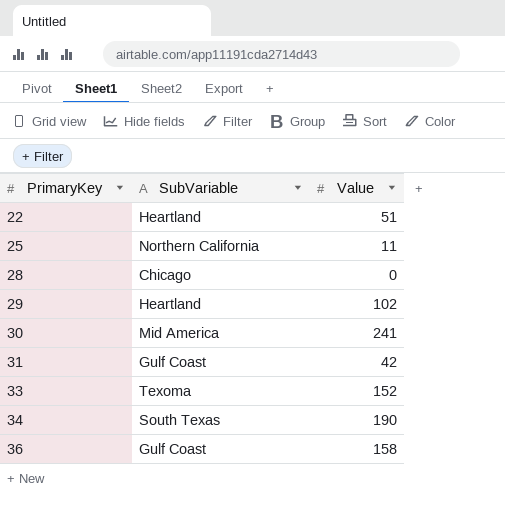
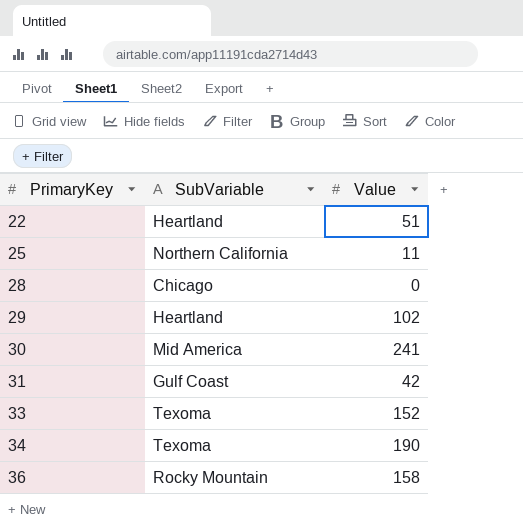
34 | SubVariable: South Texas -> Texoma
36 | SubVariable: Gulf Coast -> Rocky Mountain

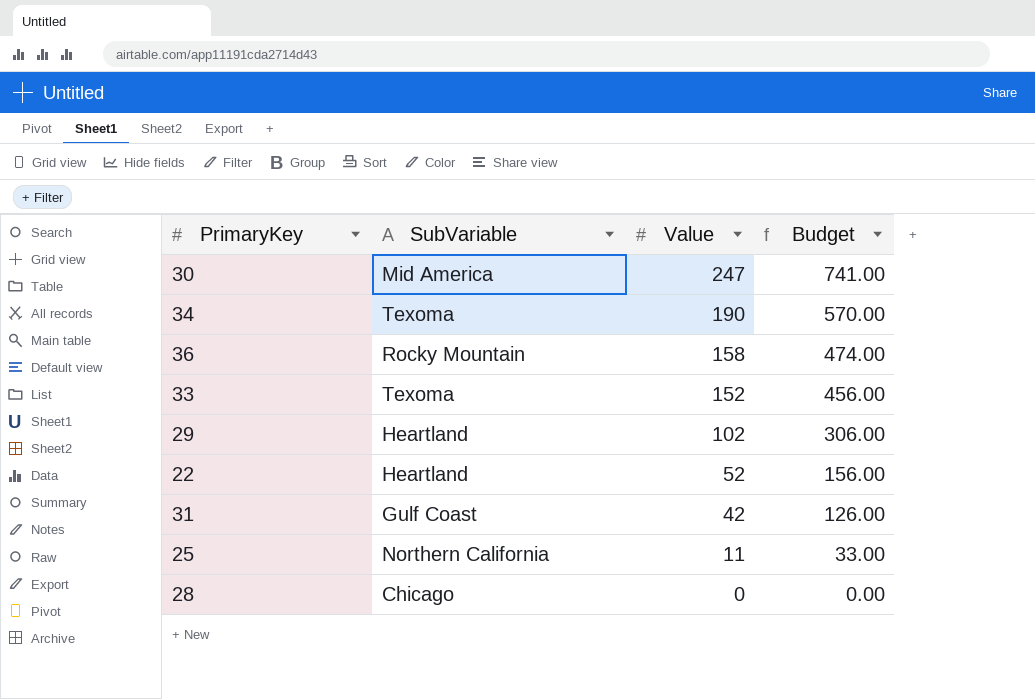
row order: PrimaryKey ascending -> Value descending
column Budget | formula: none -> [Value] * 3
30 | Value: 241 -> 247
22 | Value: 51 -> 52

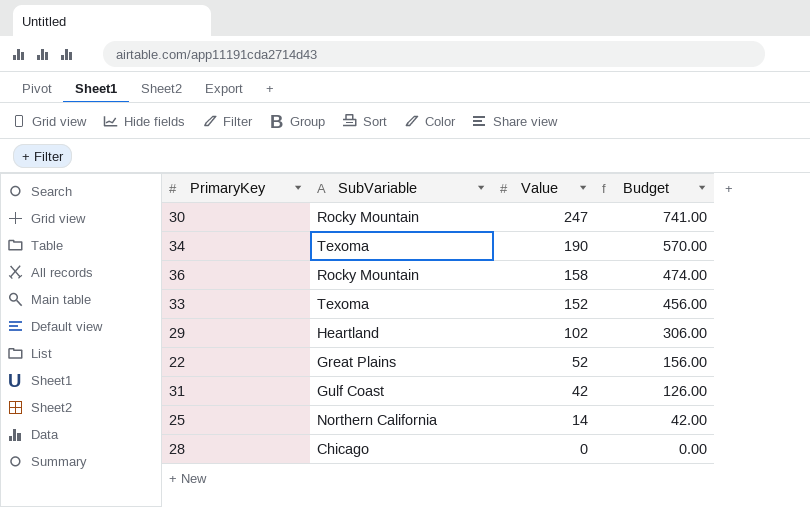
30 | SubVariable: Mid America -> Rocky Mountain
22 | SubVariable: Heartland -> Great Plains
25 | Value: 11 -> 14
25 | Budget: 33.00 -> 42.00

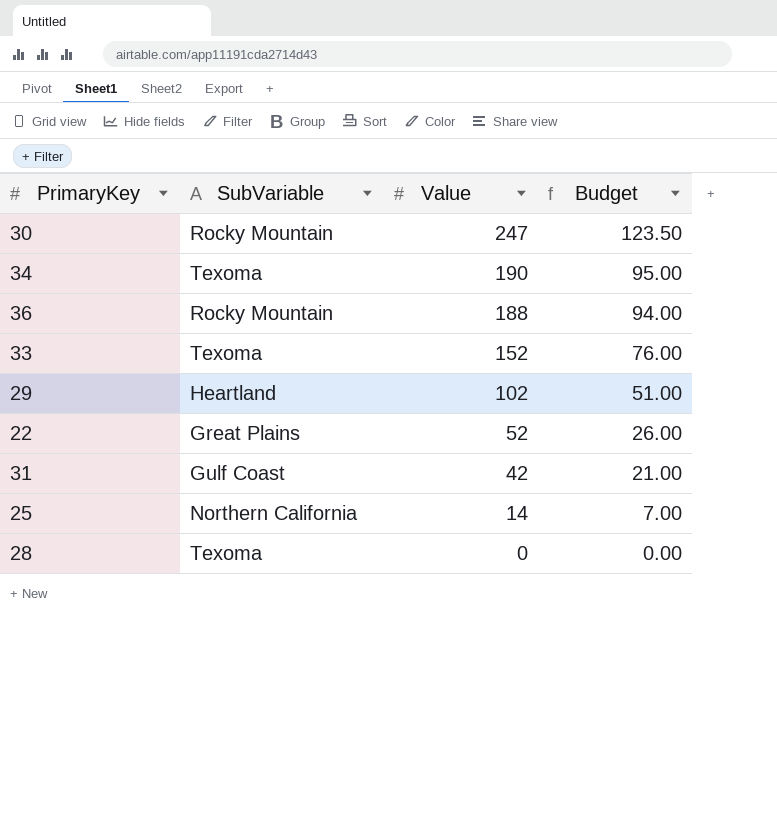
column Budget | formula: [Value] * 3 -> [Value] * 0.5
36 | Value: 158 -> 188
28 | SubVariable: Chicago -> Texoma

